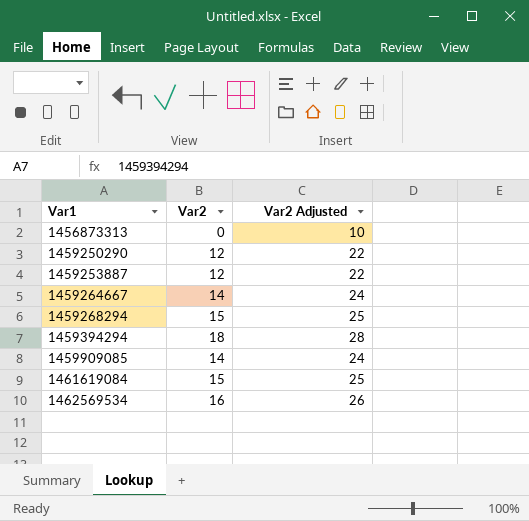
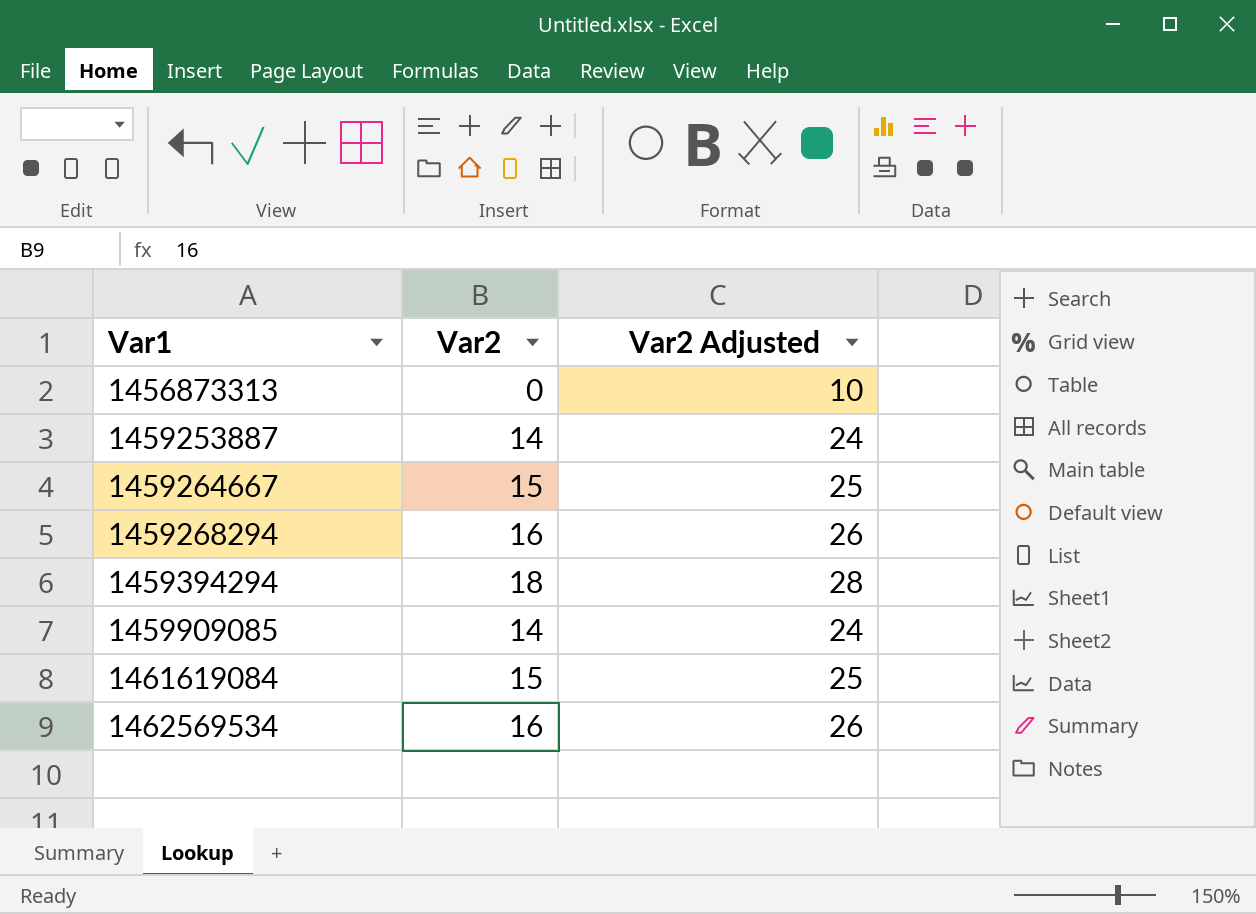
row 1459250290: 12 | 22 -> none
1459253887 | Var2: 12 -> 14
1459253887 | Var2 Adjusted: 22 -> 24
1459264667 | Var2: 14 -> 15
1459264667 | Var2 Adjusted: 24 -> 25
1459268294 | Var2: 15 -> 16
1459268294 | Var2 Adjusted: 25 -> 26

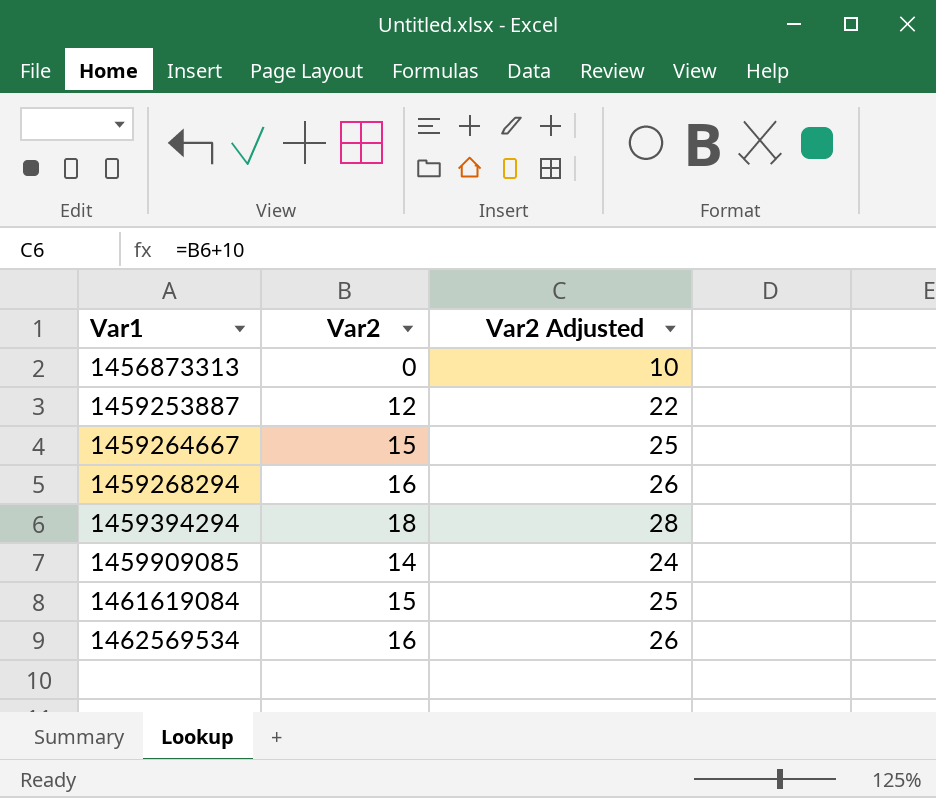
1459253887 | Var2: 14 -> 12
1459253887 | Var2 Adjusted: 24 -> 22

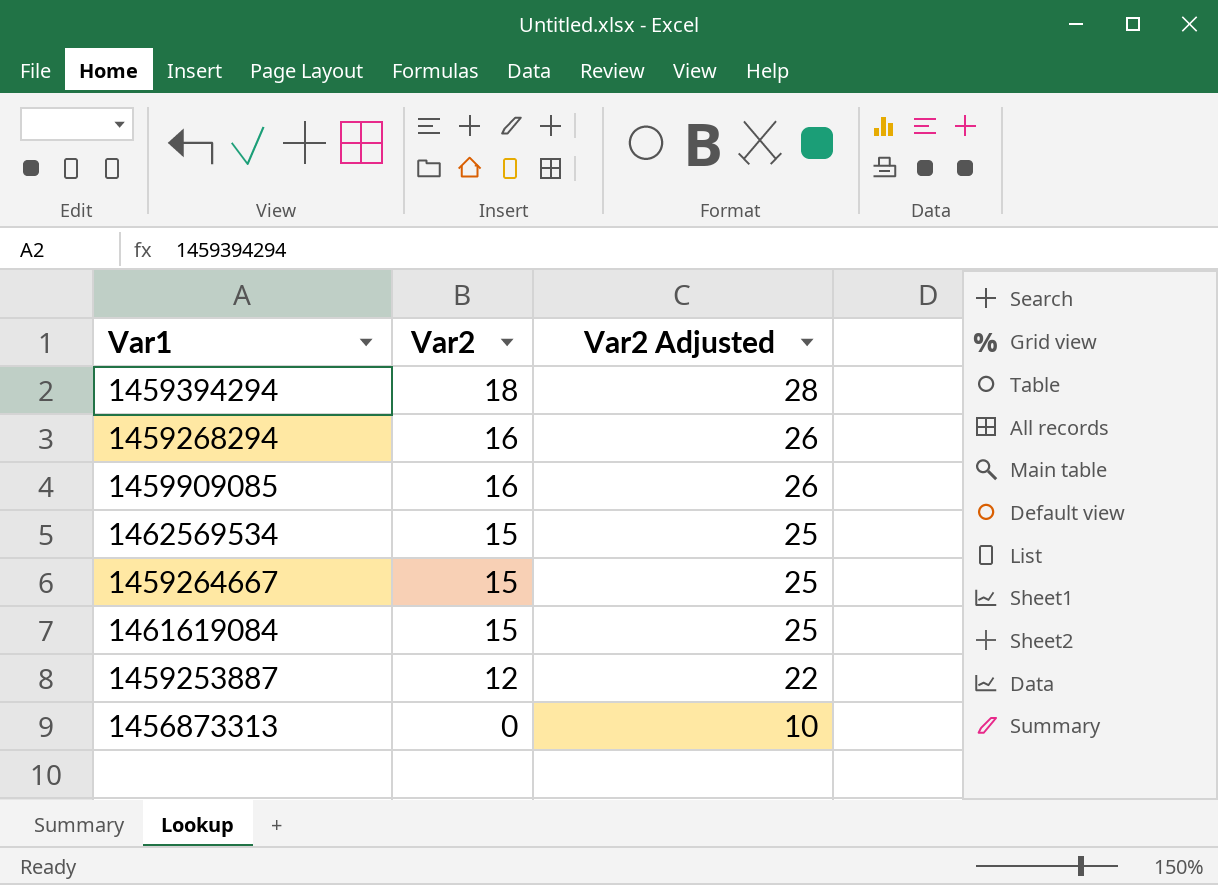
row order: Var1 ascending -> Var2 descending
1459909085 | Var2: 14 -> 16
1459909085 | Var2 Adjusted: 24 -> 26
1462569534 | Var2: 16 -> 15
1462569534 | Var2 Adjusted: 26 -> 25

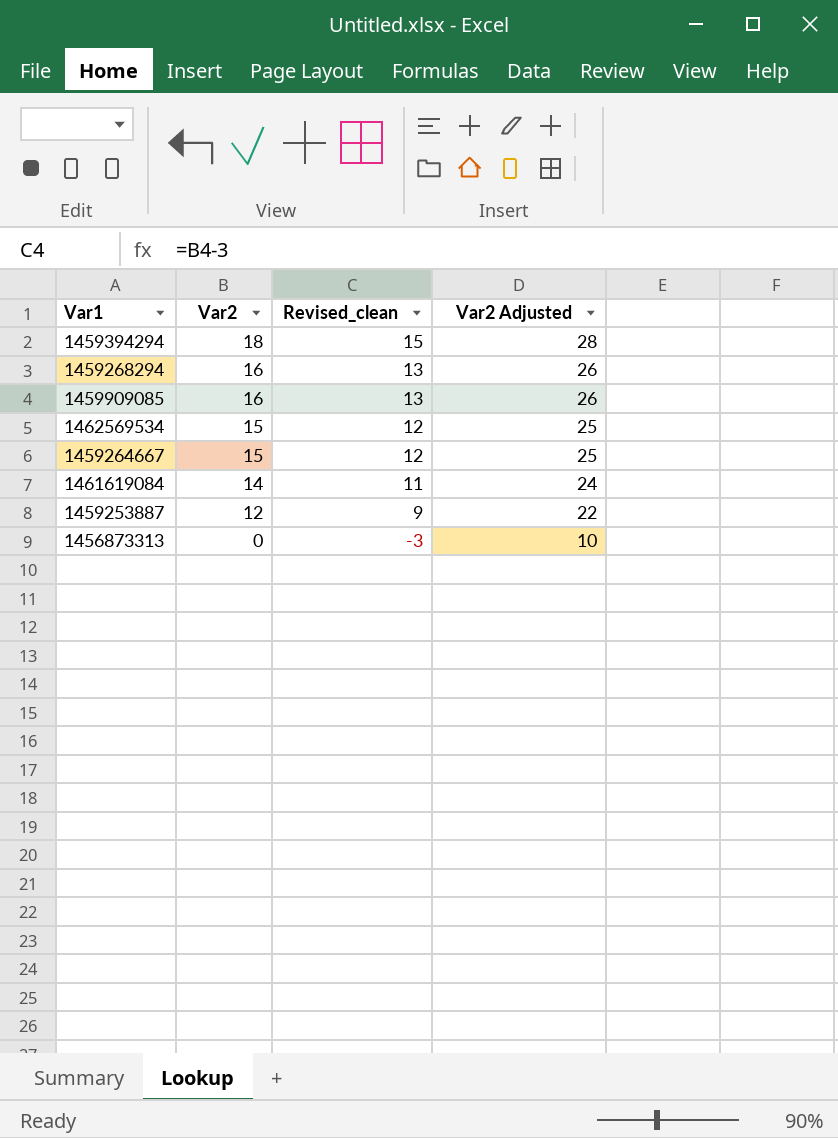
column Revised_clean | formula: none -> [Var2] - 3
1461619084 | Var2: 15 -> 14
1461619084 | Var2 Adjusted: 25 -> 24

